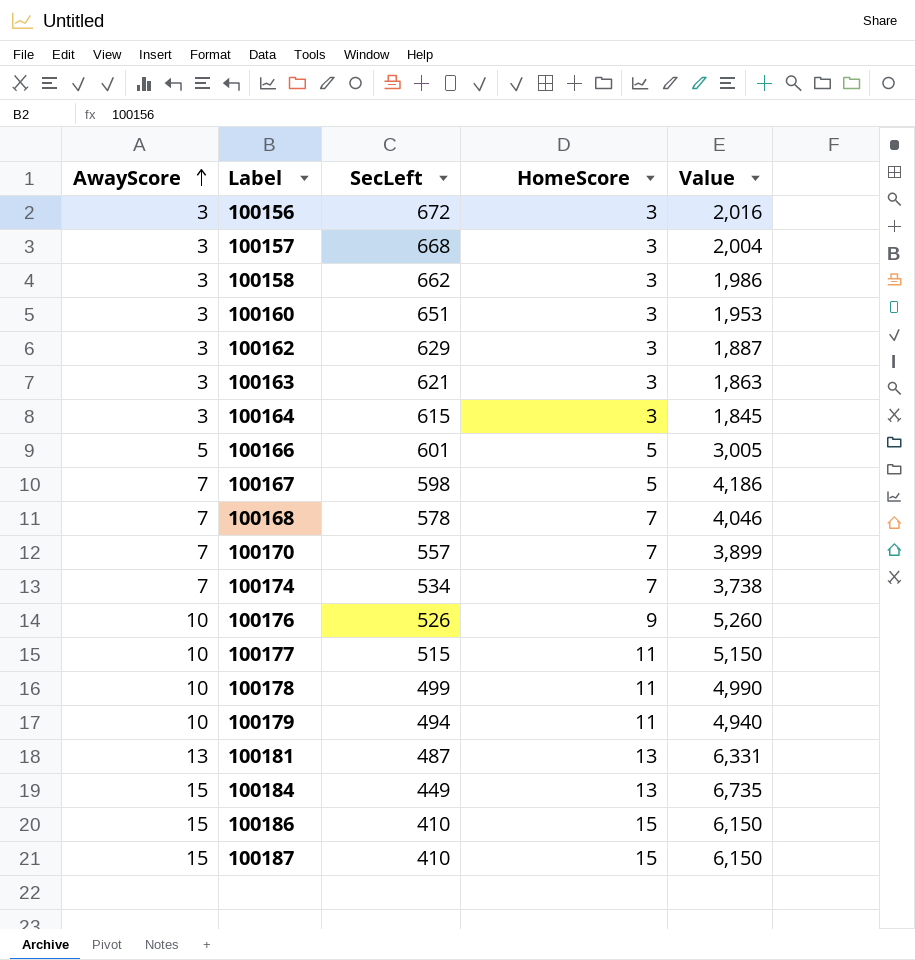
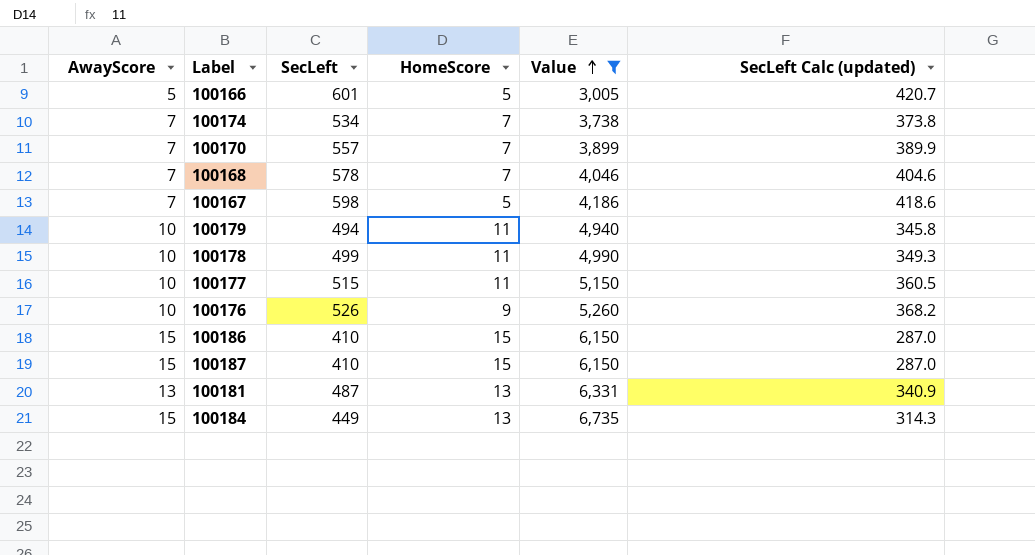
filter: none -> Value >= 3,005
row order: AwayScore ascending -> Value ascending
column SecLeft Calc (updated) | formula: none -> [SecLeft] * 0.7

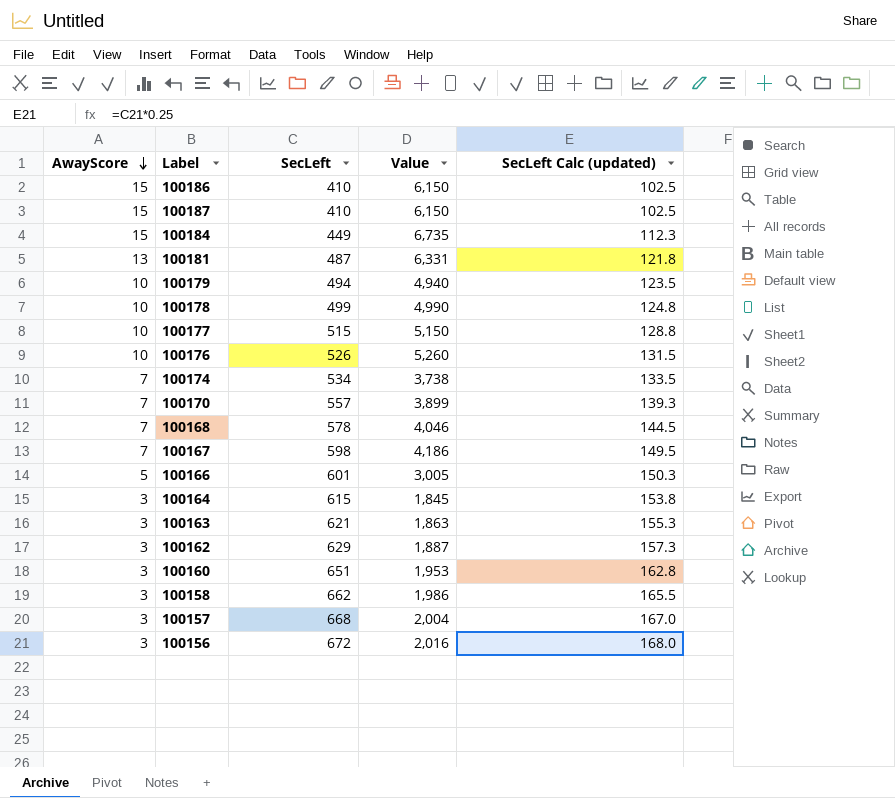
filter: Value >= 3,005 -> none
row order: Value ascending -> AwayScore descending
column HomeScore | position: 4 -> none
column SecLeft Calc (updated) | formula: [SecLeft] * 0.7 -> [SecLeft] * 0.25

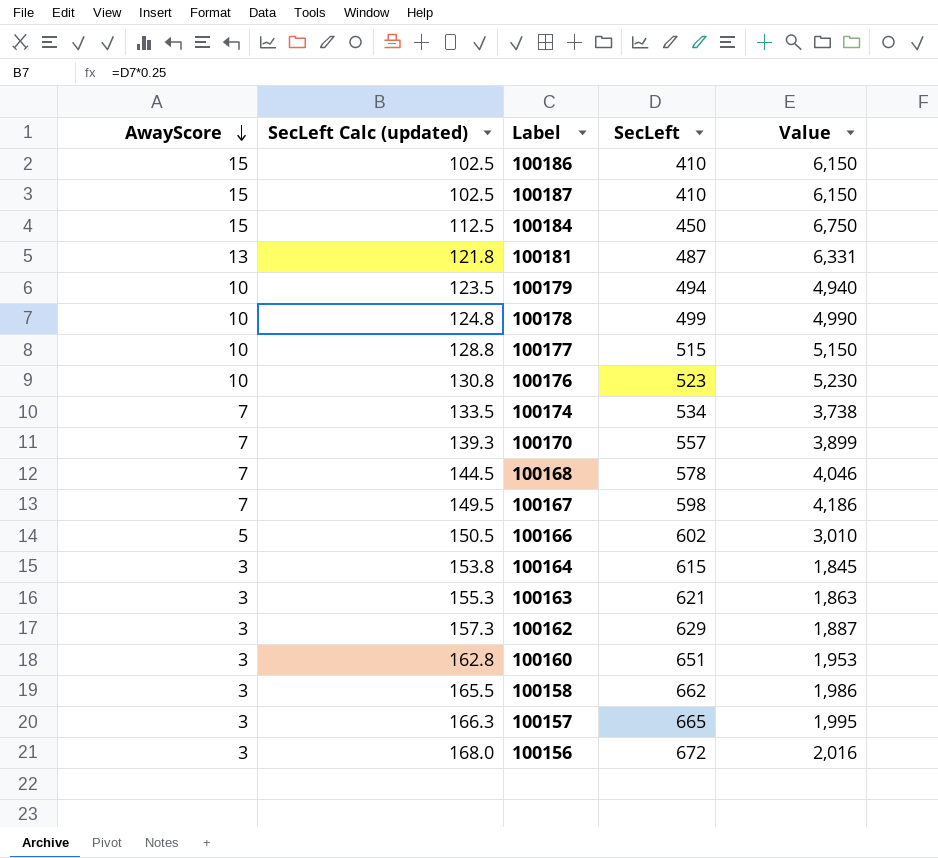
column SecLeft Calc (updated) | position: 5 -> 2
100184 | SecLeft Calc (updated): 112.3 -> 112.5
100184 | SecLeft: 449 -> 450
100184 | Value: 6,735 -> 6,750
100176 | SecLeft Calc (updated): 131.5 -> 130.8
100176 | SecLeft: 526 -> 523
100176 | Value: 5,260 -> 5,230
100166 | SecLeft Calc (updated): 150.3 -> 150.5
100166 | SecLeft: 601 -> 602
100166 | Value: 3,005 -> 3,010
100157 | SecLeft Calc (updated): 167.0 -> 166.3
100157 | SecLeft: 668 -> 665
100157 | Value: 2,004 -> 1,995

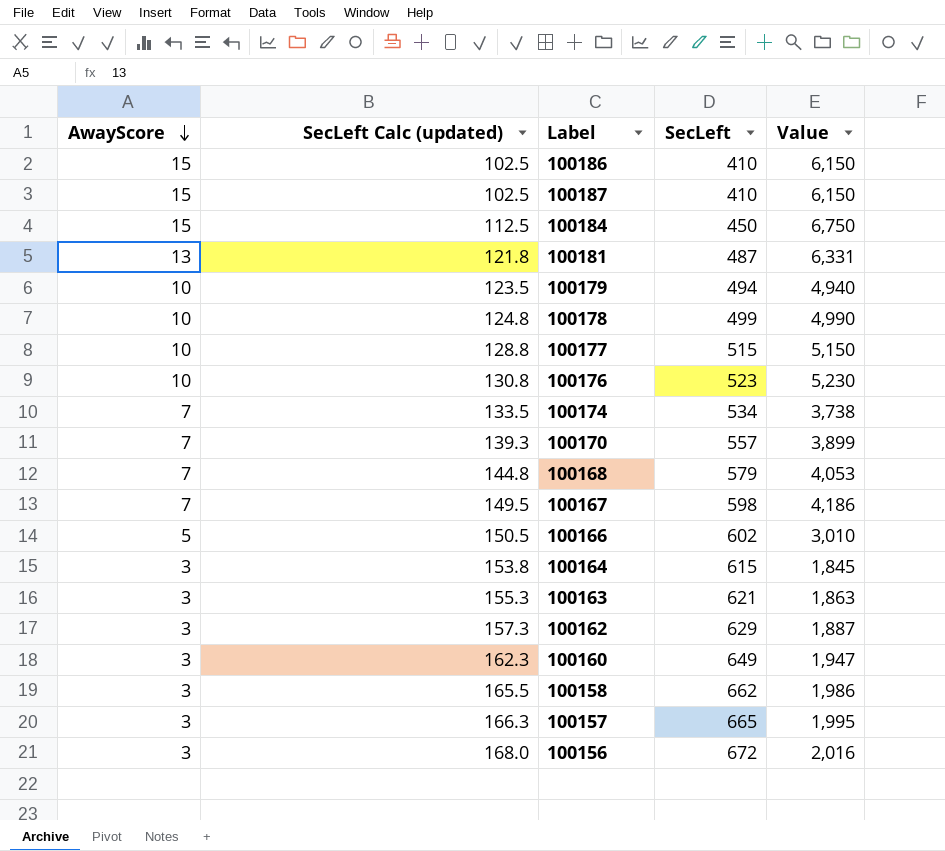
100168 | SecLeft Calc (updated): 144.5 -> 144.8
100168 | SecLeft: 578 -> 579
100168 | Value: 4,046 -> 4,053
100160 | SecLeft Calc (updated): 162.8 -> 162.3
100160 | SecLeft: 651 -> 649
100160 | Value: 1,953 -> 1,947

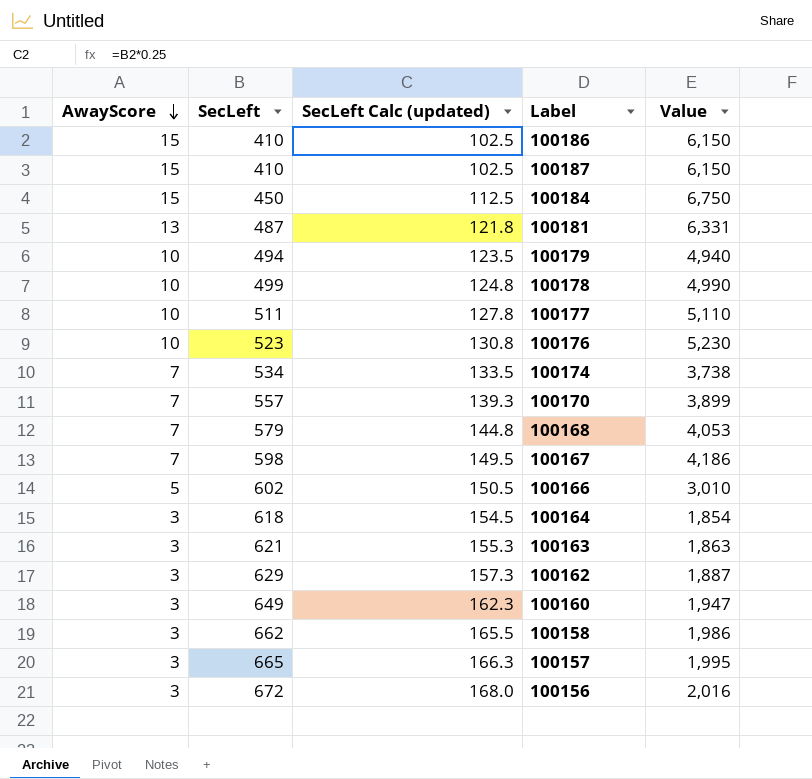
column SecLeft | position: 4 -> 2
100177 | SecLeft: 515 -> 511
100177 | SecLeft Calc (updated): 128.8 -> 127.8
100177 | Value: 5,150 -> 5,110
100164 | SecLeft: 615 -> 618
100164 | SecLeft Calc (updated): 153.8 -> 154.5
100164 | Value: 1,845 -> 1,854

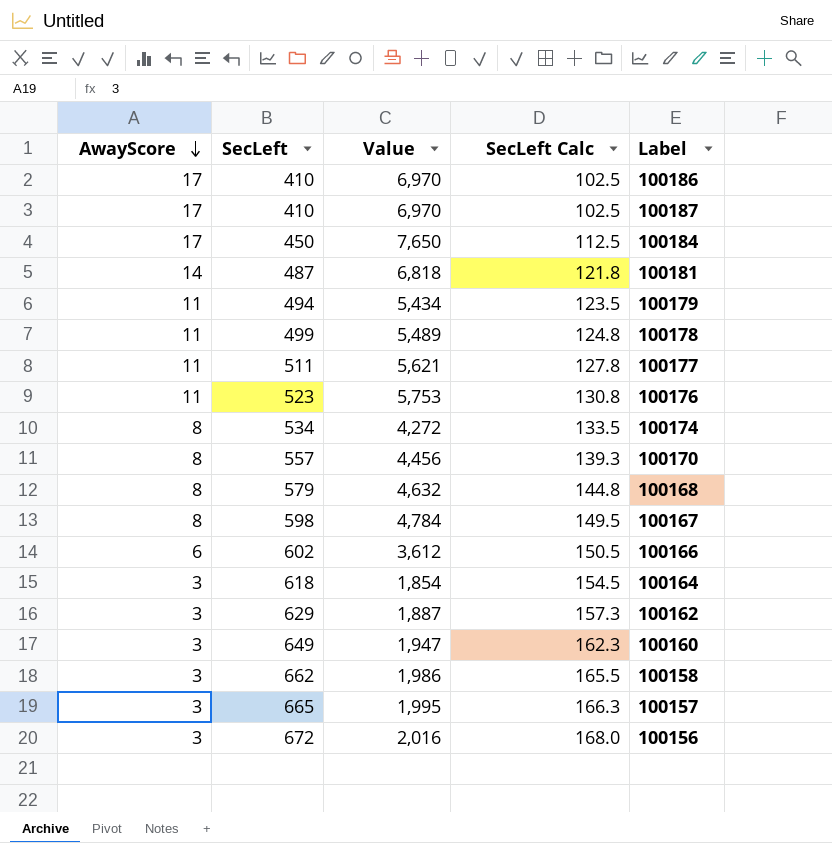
column Value | position: 5 -> 3
column name: SecLeft Calc (updated) -> SecLeft Calc
row 100163: 3 | 621 | 155.3 | 1,863 -> none
100186 | AwayScore: 15 -> 17
100186 | Value: 6,150 -> 6,970
100187 | AwayScore: 15 -> 17
100187 | Value: 6,150 -> 6,970
100184 | AwayScore: 15 -> 17
100184 | Value: 6,750 -> 7,650
100181 | AwayScore: 13 -> 14
100181 | Value: 6,331 -> 6,818
100179 | AwayScore: 10 -> 11
100179 | Value: 4,940 -> 5,434
100178 | AwayScore: 10 -> 11
100178 | Value: 4,990 -> 5,489
100177 | AwayScore: 10 -> 11
100177 | Value: 5,110 -> 5,621
100176 | AwayScore: 10 -> 11
100176 | Value: 5,230 -> 5,753
100174 | AwayScore: 7 -> 8
100174 | Value: 3,738 -> 4,272
100170 | AwayScore: 7 -> 8
100170 | Value: 3,899 -> 4,456
100168 | AwayScore: 7 -> 8
100168 | Value: 4,053 -> 4,632
100167 | AwayScore: 7 -> 8
100167 | Value: 4,186 -> 4,784
100166 | AwayScore: 5 -> 6
100166 | Value: 3,010 -> 3,612

